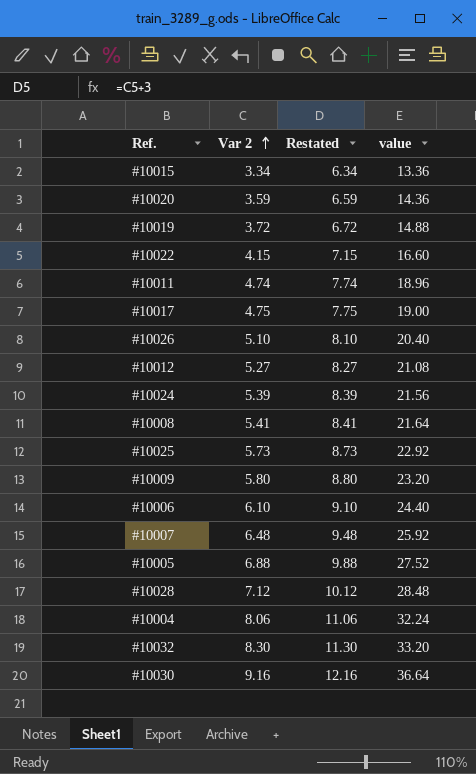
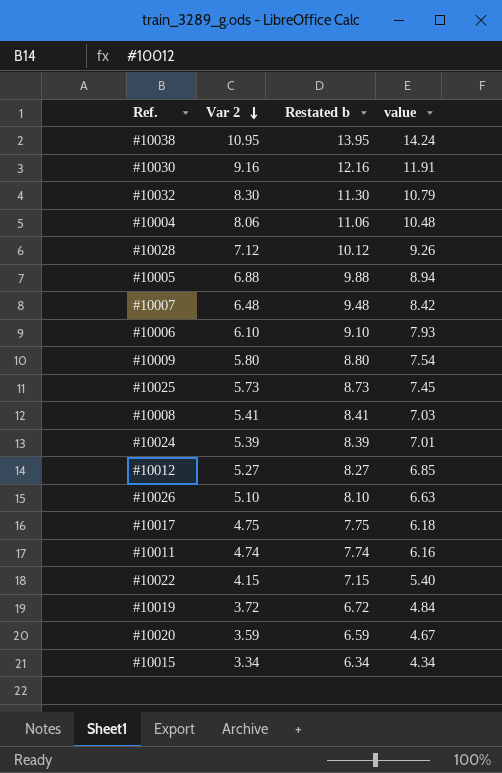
row order: Var 2 ascending -> Var 2 descending
column name: Restated -> Restated b
column value | formula: [Var 2] * 4 -> [Var 2] * 1.3
row #10038: none -> 10.95 | 13.95 | 14.24

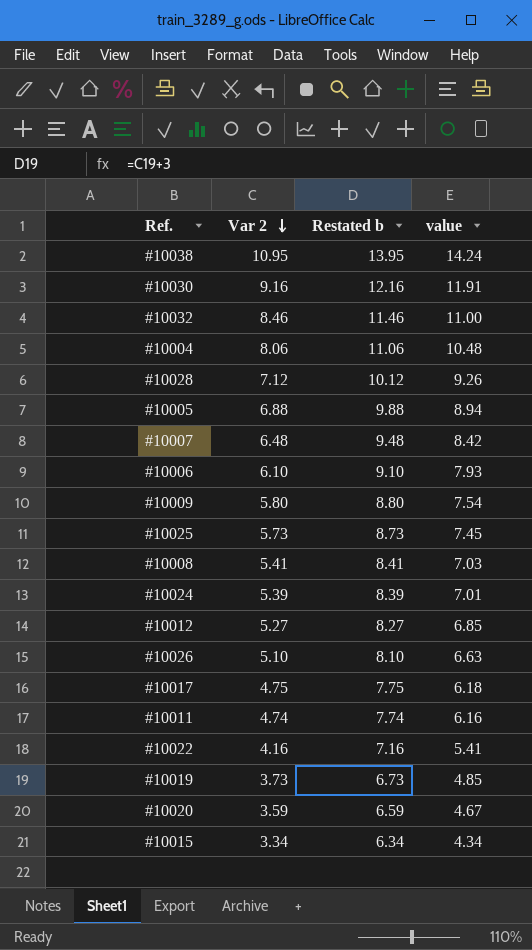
#10032 | Var 2: 8.30 -> 8.46
#10032 | Restated b: 11.30 -> 11.46
#10032 | value: 10.79 -> 11.00
#10022 | Var 2: 4.15 -> 4.16
#10022 | Restated b: 7.15 -> 7.16
#10022 | value: 5.40 -> 5.41
#10019 | Var 2: 3.72 -> 3.73
#10019 | Restated b: 6.72 -> 6.73
#10019 | value: 4.84 -> 4.85

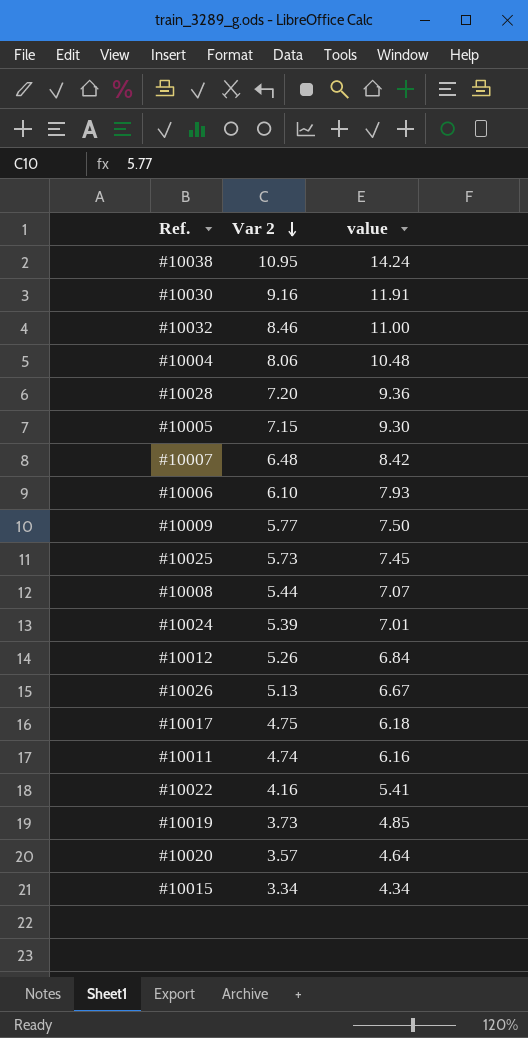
column Restated b | formula: [Var 2] + 3 -> none
#10028 | Var 2: 7.12 -> 7.20
#10028 | value: 9.26 -> 9.36
#10005 | Var 2: 6.88 -> 7.15
#10005 | value: 8.94 -> 9.30
#10009 | Var 2: 5.80 -> 5.77
#10009 | value: 7.54 -> 7.50
#10008 | Var 2: 5.41 -> 5.44
#10008 | value: 7.03 -> 7.07
#10012 | Var 2: 5.27 -> 5.26
#10012 | value: 6.85 -> 6.84
#10026 | Var 2: 5.10 -> 5.13
#10026 | value: 6.63 -> 6.67
#10020 | Var 2: 3.59 -> 3.57
#10020 | value: 4.67 -> 4.64

